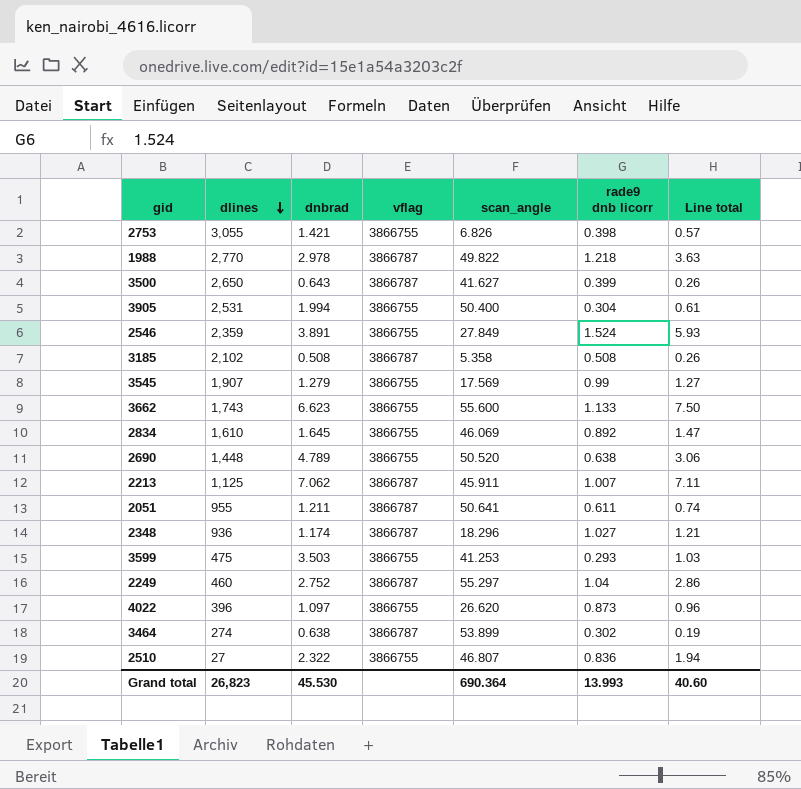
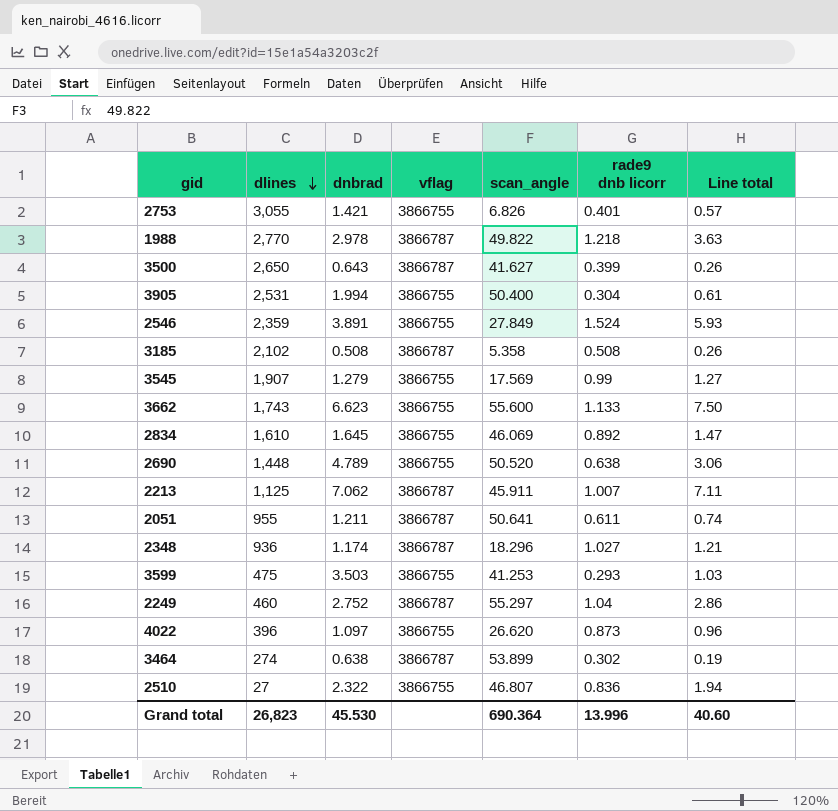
2753 | rade9 dnb licorr: 0.398 -> 0.401
Grand total | rade9 dnb licorr: 13.993 -> 13.996

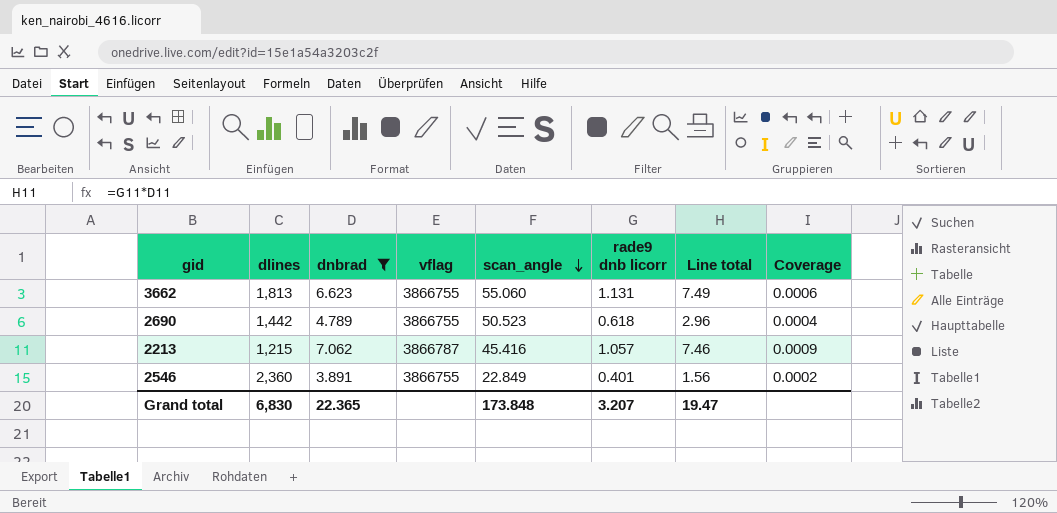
filter: none -> dnbrad >= 3.891
row order: dlines descending -> scan_angle descending
column Coverage | formula: none -> [rade9 dnb licorr] / [dlines]
3662 | dlines: 1,743 -> 1,813
3662 | scan_angle: 55.600 -> 55.060
3662 | rade9 dnb licorr: 1.133 -> 1.131
3662 | Line total: 7.50 -> 7.49
2690 | dlines: 1,448 -> 1,442
2690 | scan_angle: 50.520 -> 50.523
2690 | rade9 dnb licorr: 0.638 -> 0.618
2690 | Line total: 3.06 -> 2.96
2213 | dlines: 1,125 -> 1,215
2213 | scan_angle: 45.911 -> 45.416
2213 | rade9 dnb licorr: 1.007 -> 1.057
2213 | Line total: 7.11 -> 7.46
2546 | dlines: 2,359 -> 2,360
2546 | scan_angle: 27.849 -> 22.849
2546 | rade9 dnb licorr: 1.524 -> 0.401
2546 | Line total: 5.93 -> 1.56
Grand total | dlines: 26,823 -> 6,830
Grand total | dnbrad: 45.530 -> 22.365
Grand total | scan_angle: 690.364 -> 173.848
Grand total | rade9 dnb licorr: 13.996 -> 3.207
Grand total | Line total: 40.60 -> 19.47

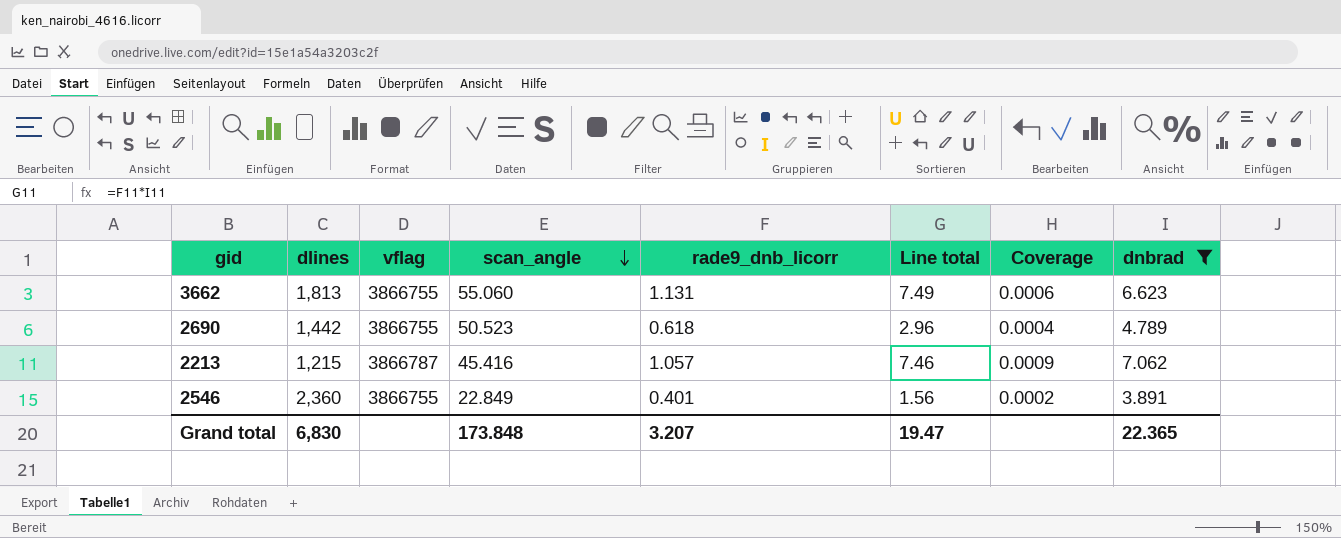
column name: rade9 dnb licorr -> rade9_dnb_licorr
column dnbrad | position: 3 -> 8

